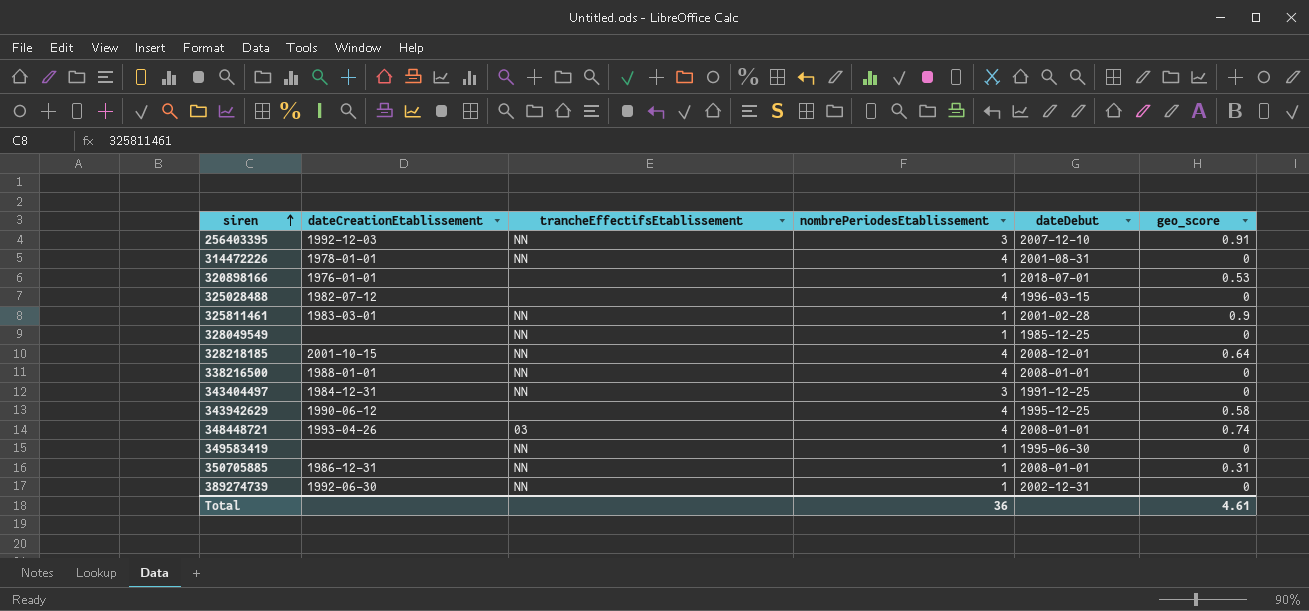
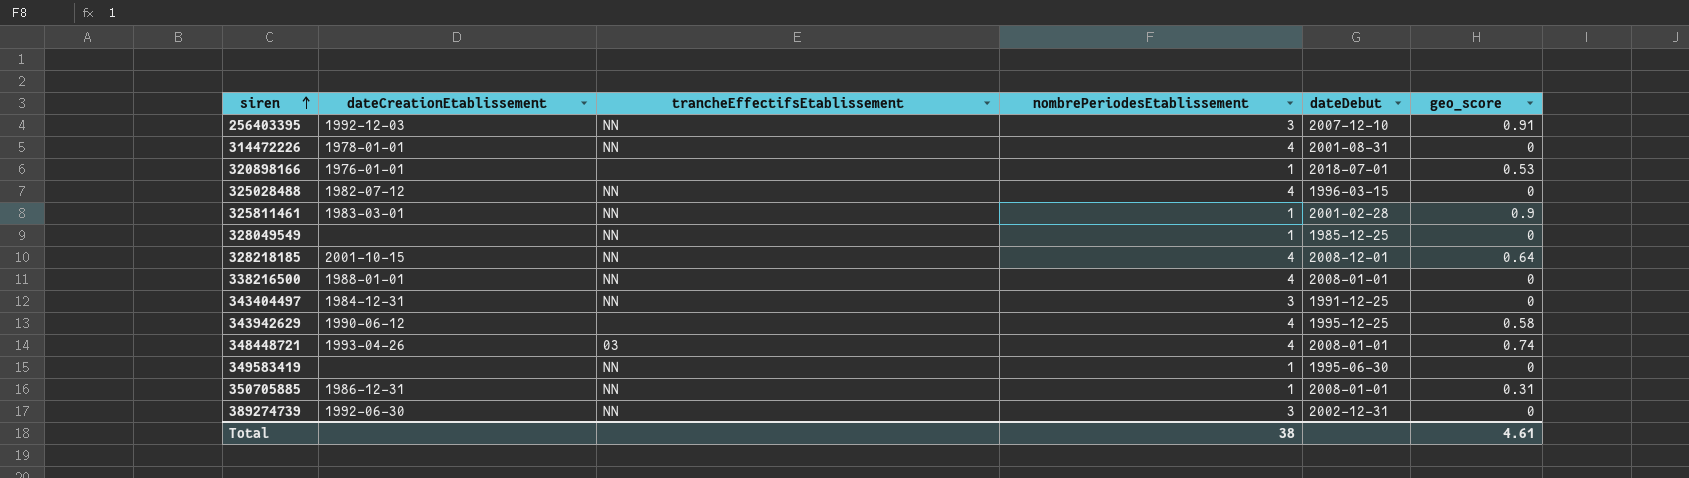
325028488 | trancheEffectifsEtablissement: none -> NN
389274739 | nombrePeriodesEtablissement: 1 -> 3
Total | nombrePeriodesEtablissement: 36 -> 38

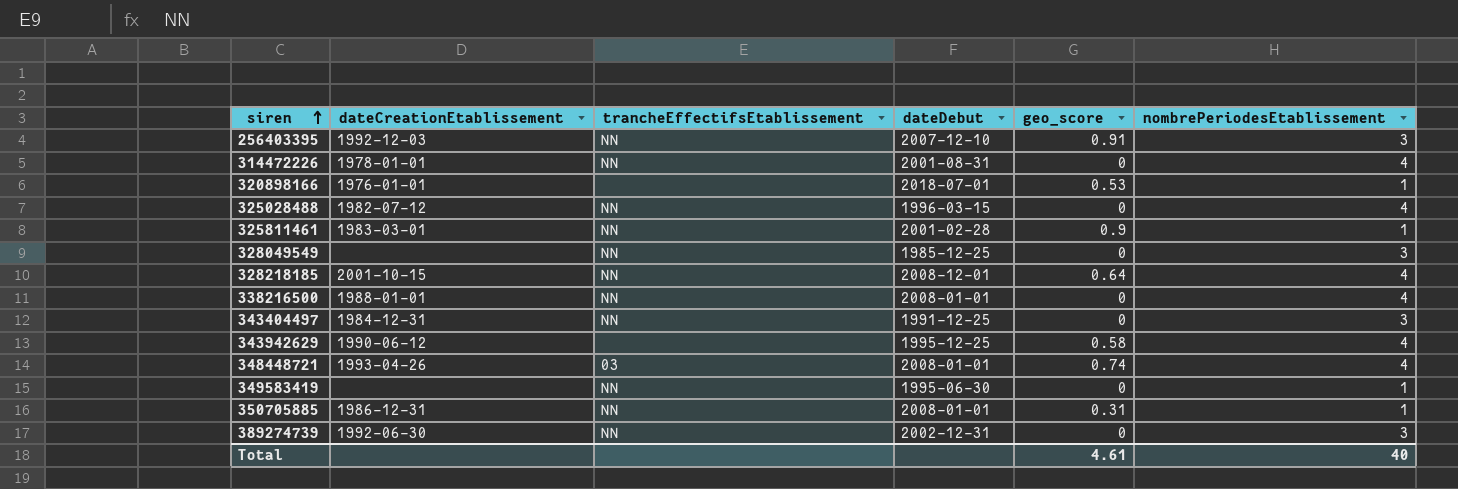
column nombrePeriodesEtablissement | position: 4 -> 6
328049549 | nombrePeriodesEtablissement: 1 -> 3
Total | nombrePeriodesEtablissement: 38 -> 40

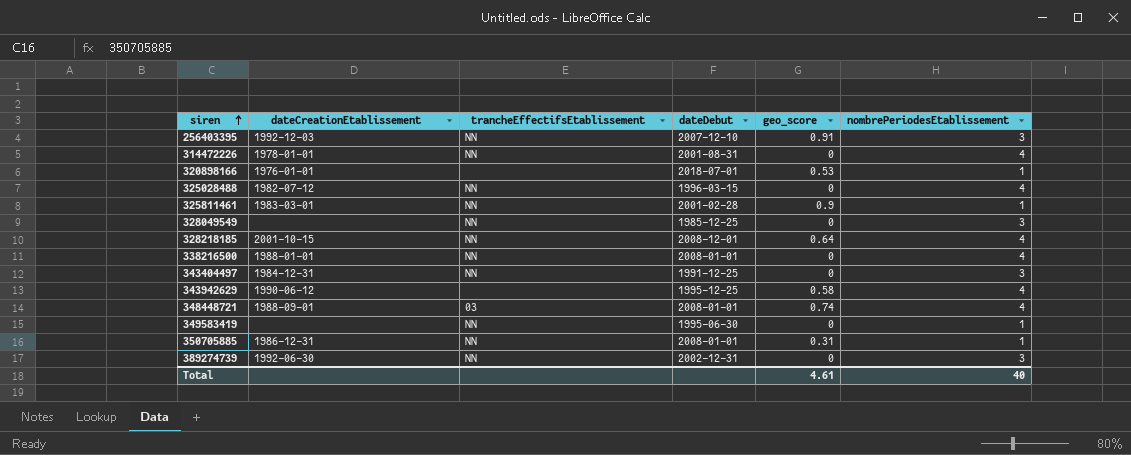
348448721 | dateCreationEtablissement: 1993-04-26 -> 1988-09-01

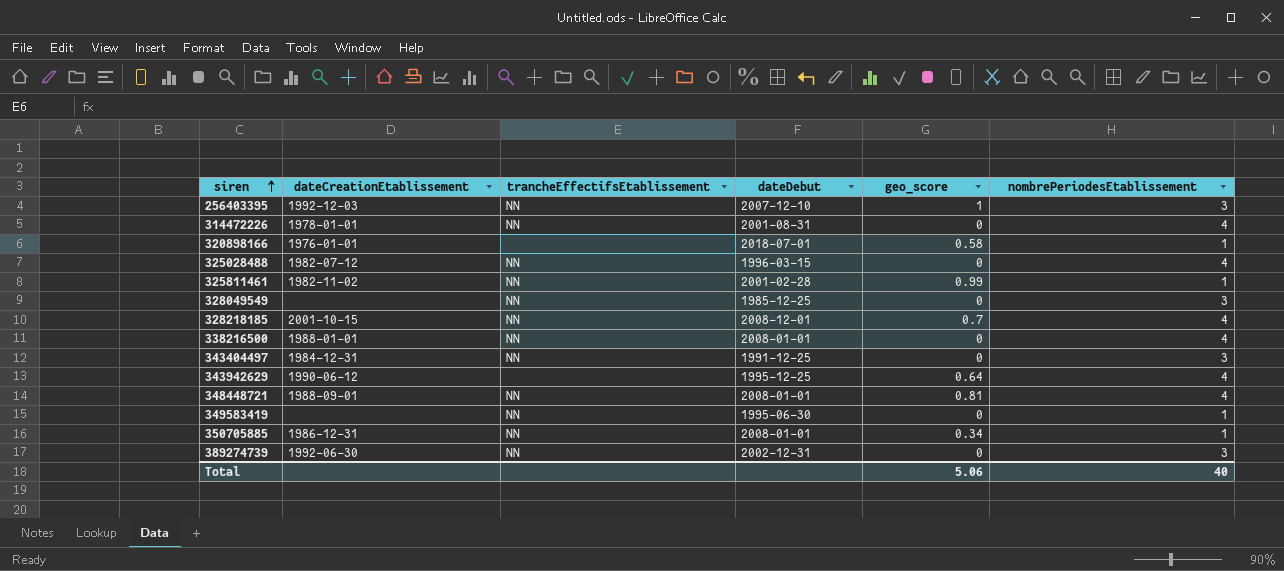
256403395 | geo_score: 0.91 -> 1
320898166 | geo_score: 0.53 -> 0.58
325811461 | dateCreationEtablissement: 1983-03-01 -> 1982-11-02
325811461 | geo_score: 0.9 -> 0.99
328218185 | geo_score: 0.64 -> 0.7
343942629 | geo_score: 0.58 -> 0.64
348448721 | trancheEffectifsEtablissement: 03 -> NN
348448721 | geo_score: 0.74 -> 0.81
350705885 | geo_score: 0.31 -> 0.34
Total | geo_score: 4.61 -> 5.06

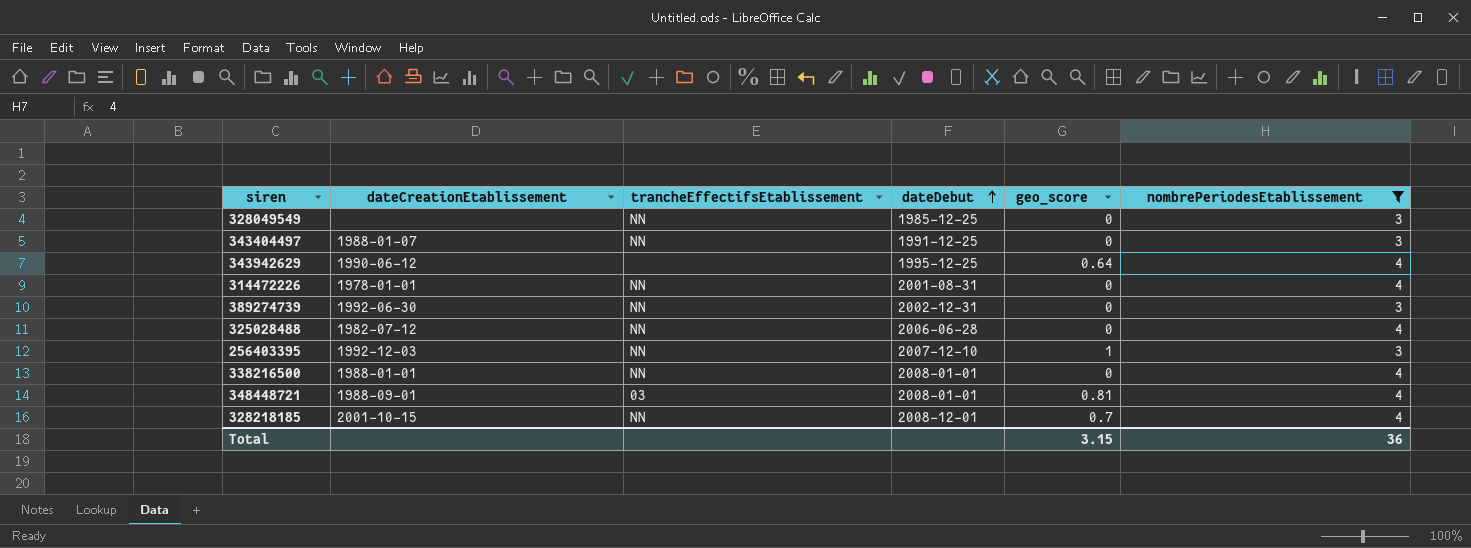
filter: none -> nombrePeriodesEtablissement != 1
row order: siren ascending -> dateDebut ascending
343404497 | dateCreationEtablissement: 1984-12-31 -> 1988-01-07
325028488 | dateDebut: 1996-03-15 -> 2006-06-28
348448721 | trancheEffectifsEtablissement: NN -> 03
Total | geo_score: 5.06 -> 3.15
Total | nombrePeriodesEtablissement: 40 -> 36

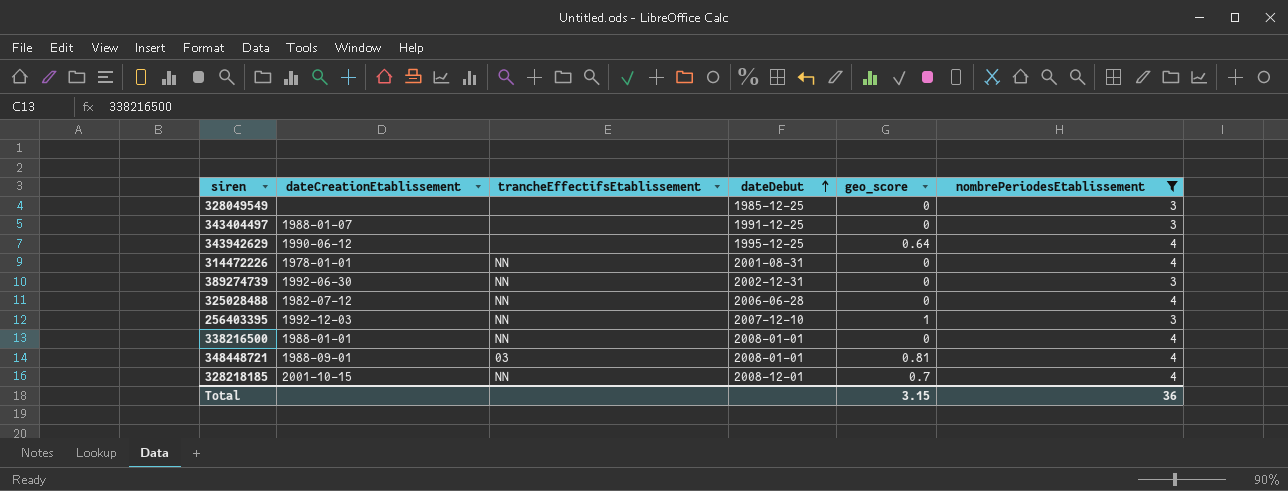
328049549 | trancheEffectifsEtablissement: NN -> none
343404497 | trancheEffectifsEtablissement: NN -> none

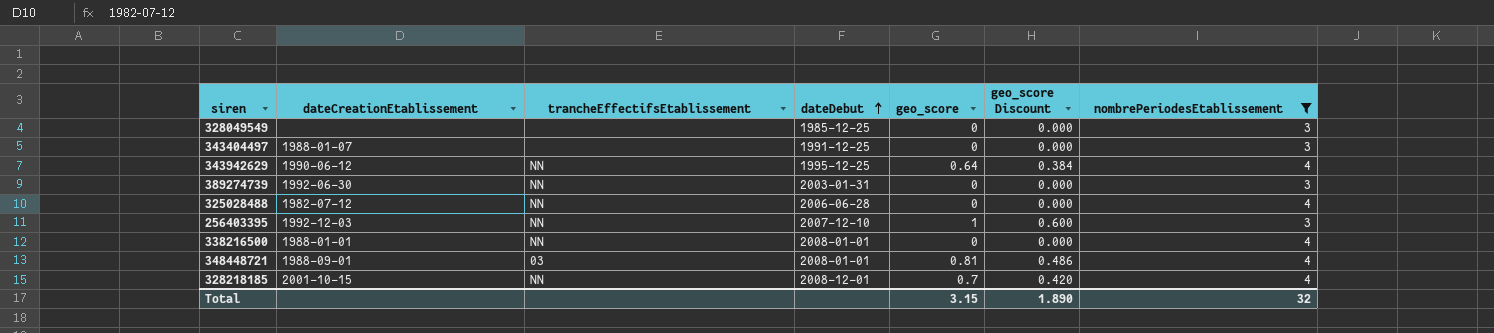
column geo_score Discount | formula: none -> [geo_score] * 0.6
row 314472226: 1978-01-01 | NN | 2001-08-31 | 0 | 4 -> none
343942629 | trancheEffectifsEtablissement: none -> NN
389274739 | dateDebut: 2002-12-31 -> 2003-01-31
Total | nombrePeriodesEtablissement: 36 -> 32

